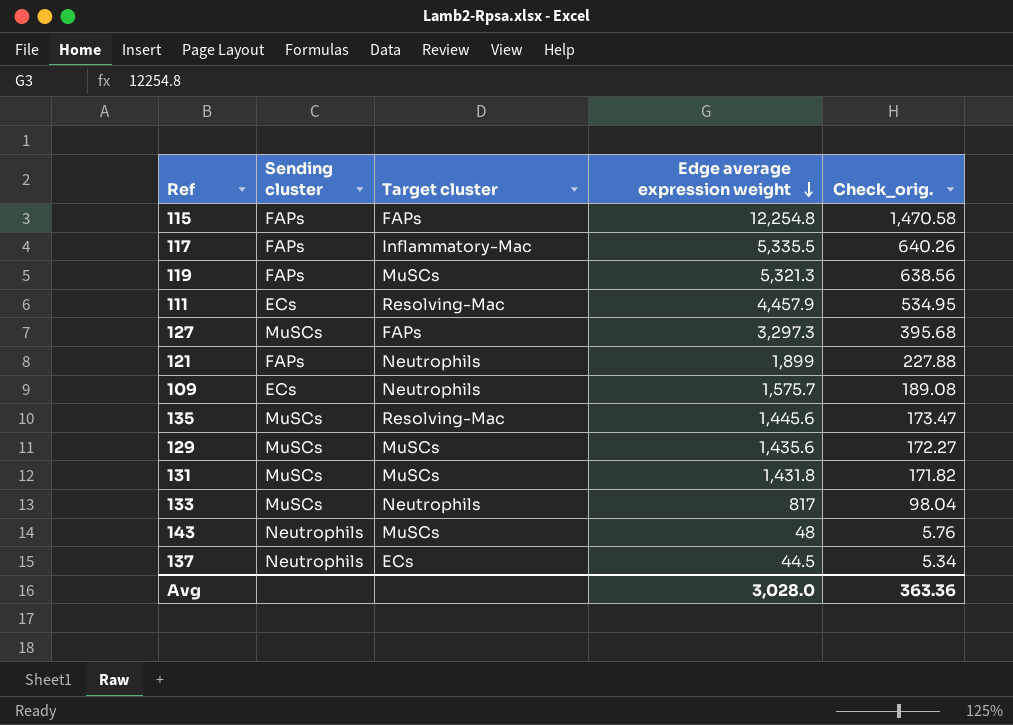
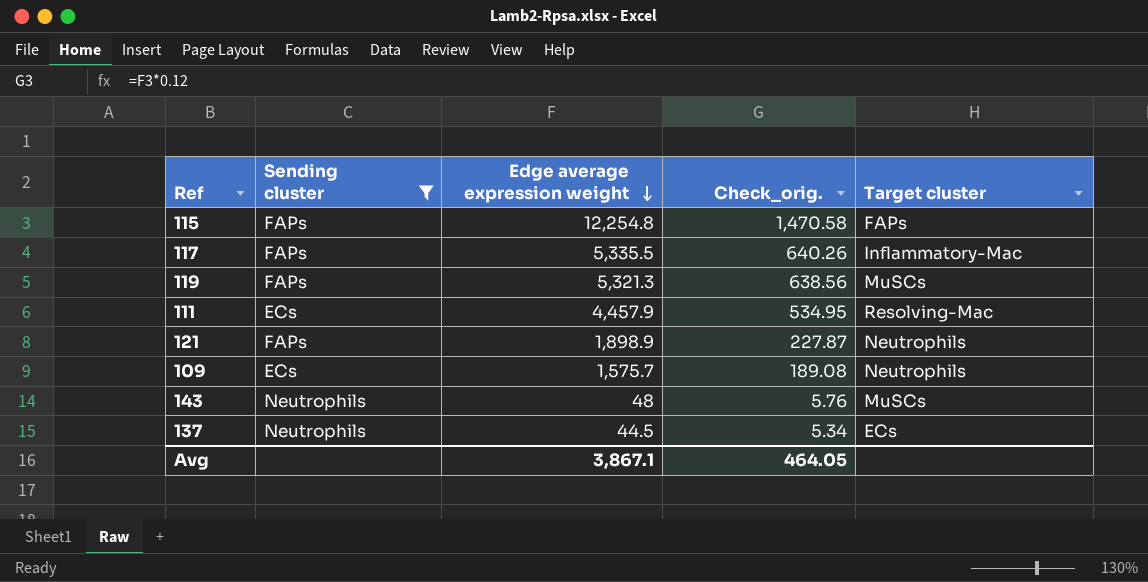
filter: none -> Sending cluster != MuSCs
column Target cluster | position: 3 -> 5
121 | Edge average expression weight: 1,899 -> 1,898.9
121 | Check_orig.: 227.88 -> 227.87
Avg | Edge average expression weight: 3,028.0 -> 3,867.1
Avg | Check_orig.: 363.36 -> 464.05

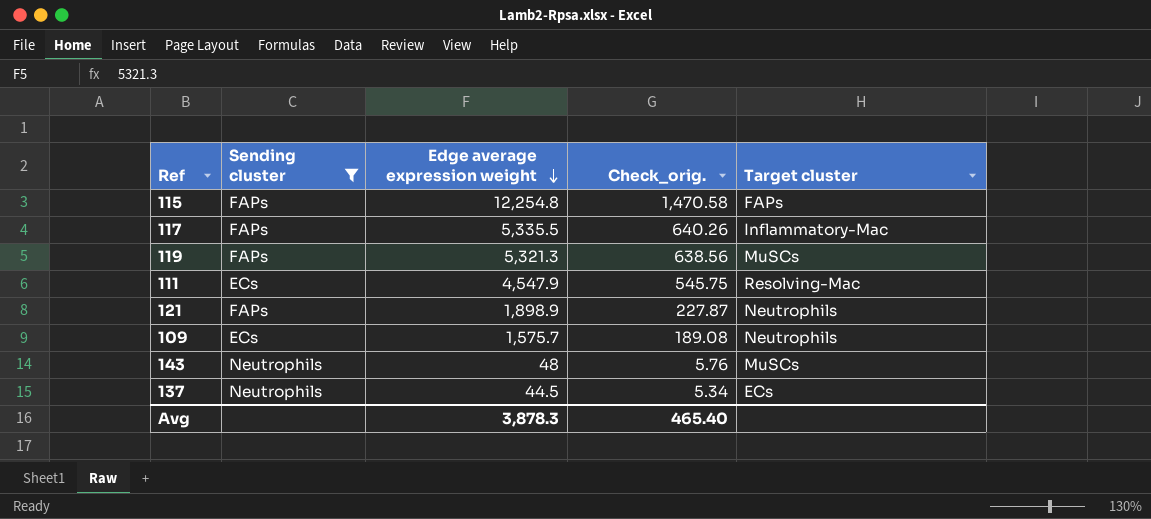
111 | Edge average expression weight: 4,457.9 -> 4,547.9
111 | Check_orig.: 534.95 -> 545.75
Avg | Edge average expression weight: 3,867.1 -> 3,878.3
Avg | Check_orig.: 464.05 -> 465.40

